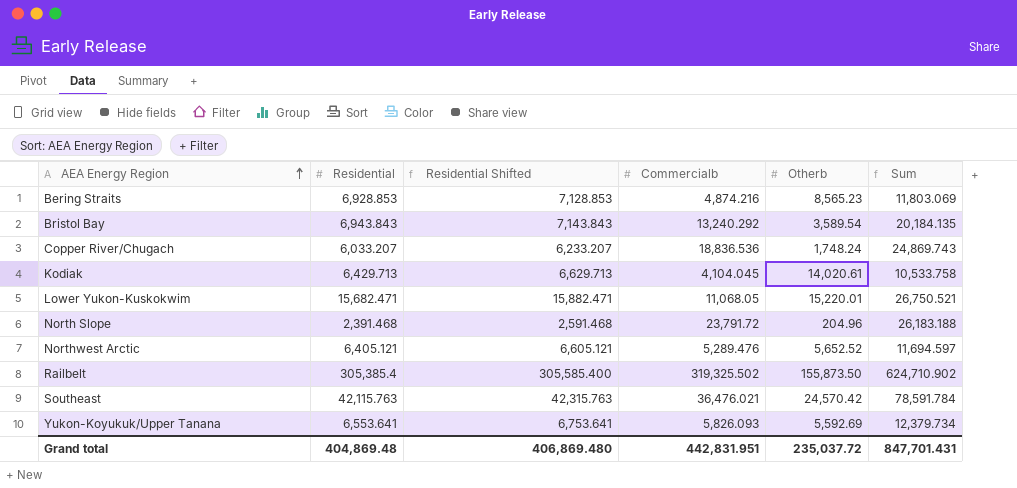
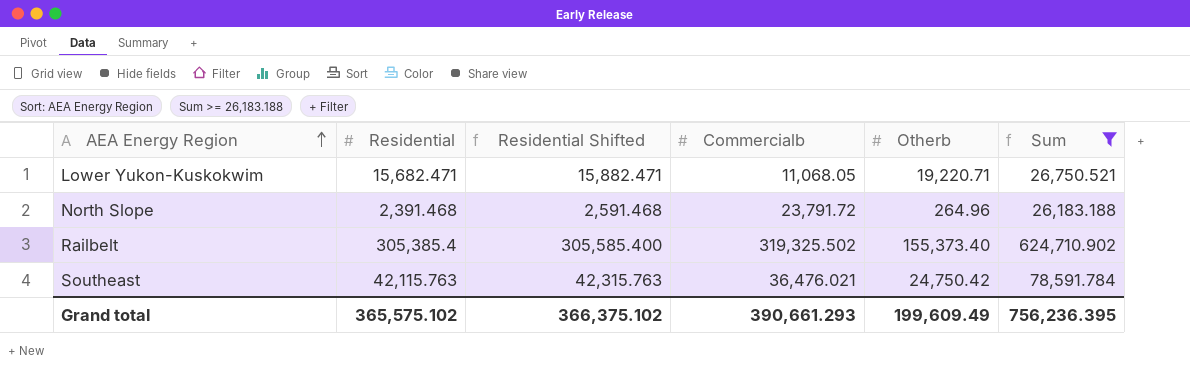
filter: none -> Sum >= 26,183.188
Lower Yukon-Kuskokwim | Otherb: 15,220.01 -> 19,220.71
North Slope | Otherb: 204.96 -> 264.96
Railbelt | Otherb: 155,873.50 -> 155,373.40
Southeast | Otherb: 24,570.42 -> 24,750.42
Grand total | Residential: 404,869.48 -> 365,575.102
Grand total | Residential Shifted: 406,869.480 -> 366,375.102
Grand total | Commercialb: 442,831.951 -> 390,661.293
Grand total | Otherb: 235,037.72 -> 199,609.49
Grand total | Sum: 847,701.431 -> 756,236.395

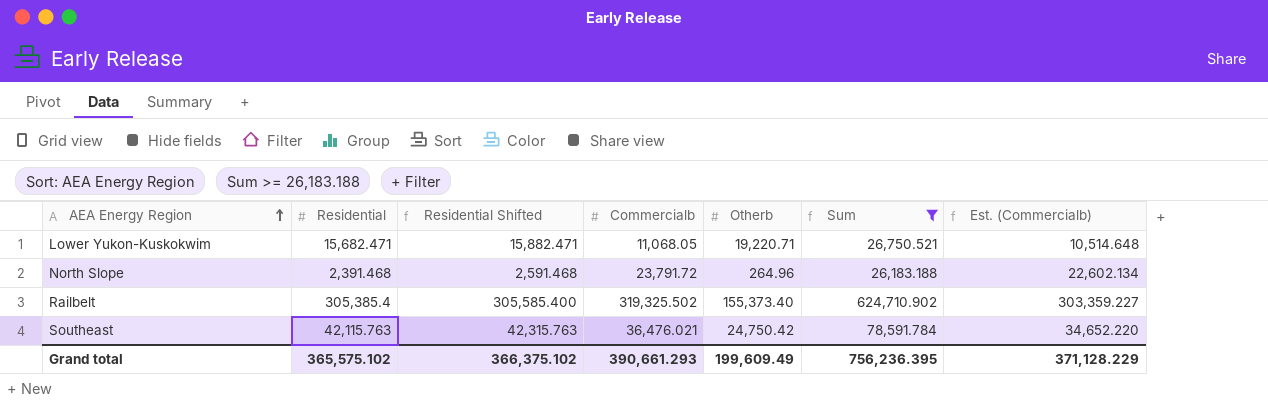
column Est. (Commercialb) | formula: none -> [Commercialb] * 0.95

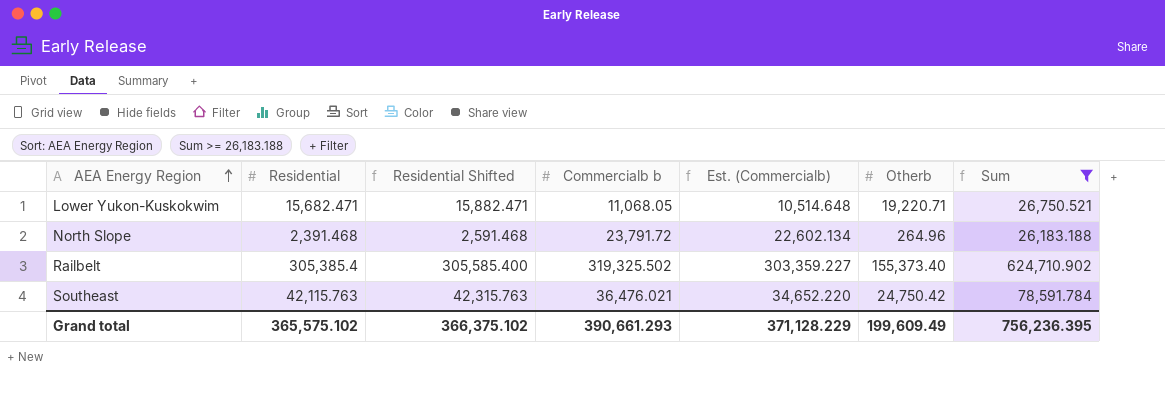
column name: Commercialb -> Commercialb b
column Est. (Commercialb) | position: 7 -> 5

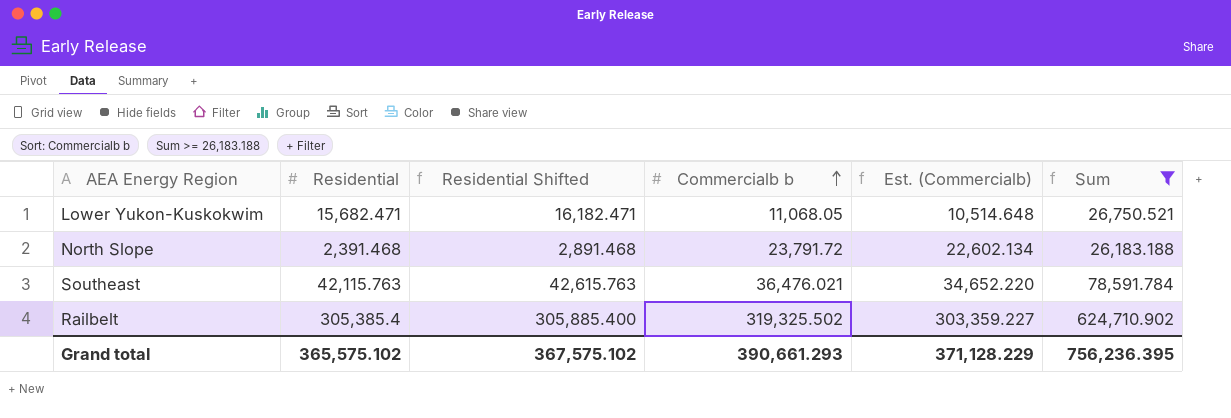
row order: AEA Energy Region ascending -> Commercialb b ascending
column Otherb | position: 6 -> none
column Residential Shifted | formula: [Residential] + 200 -> [Residential] + 500
Grand total | Residential Shifted: 366,375.102 -> 367,575.102

